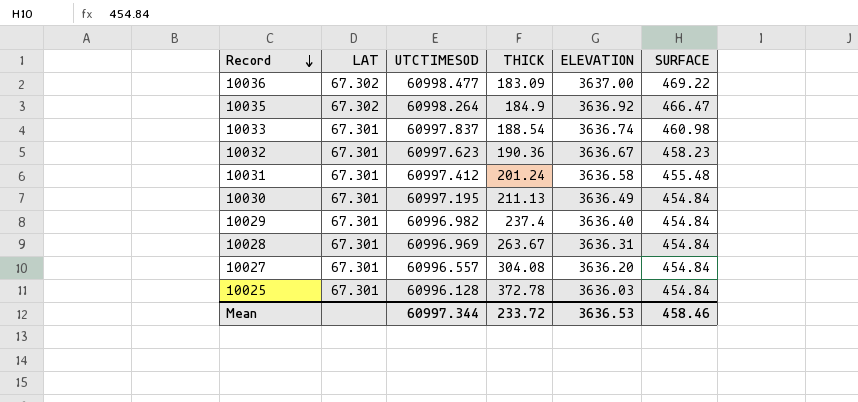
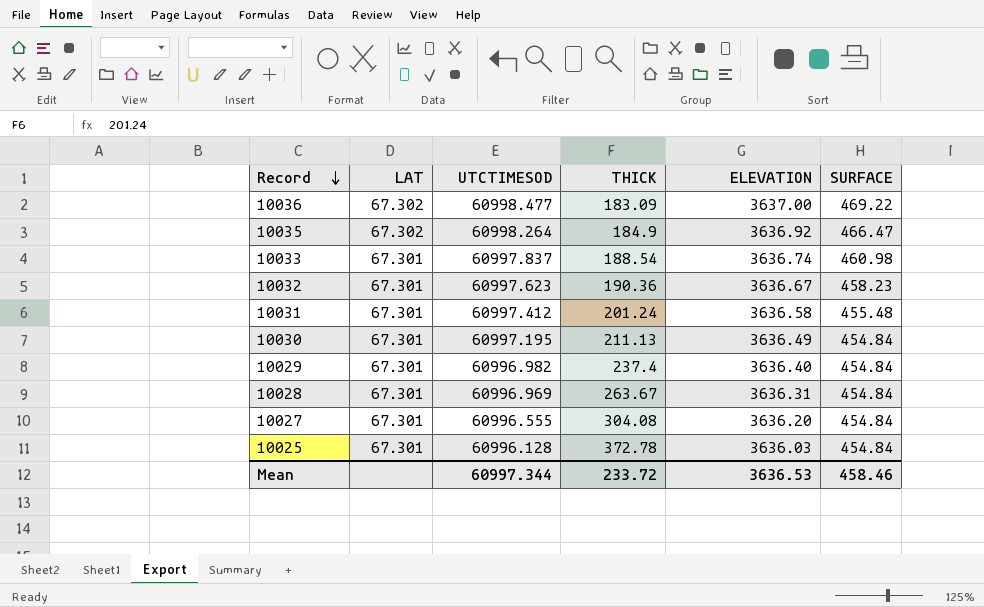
10027 | UTCTIMESOD: 60996.557 -> 60996.555

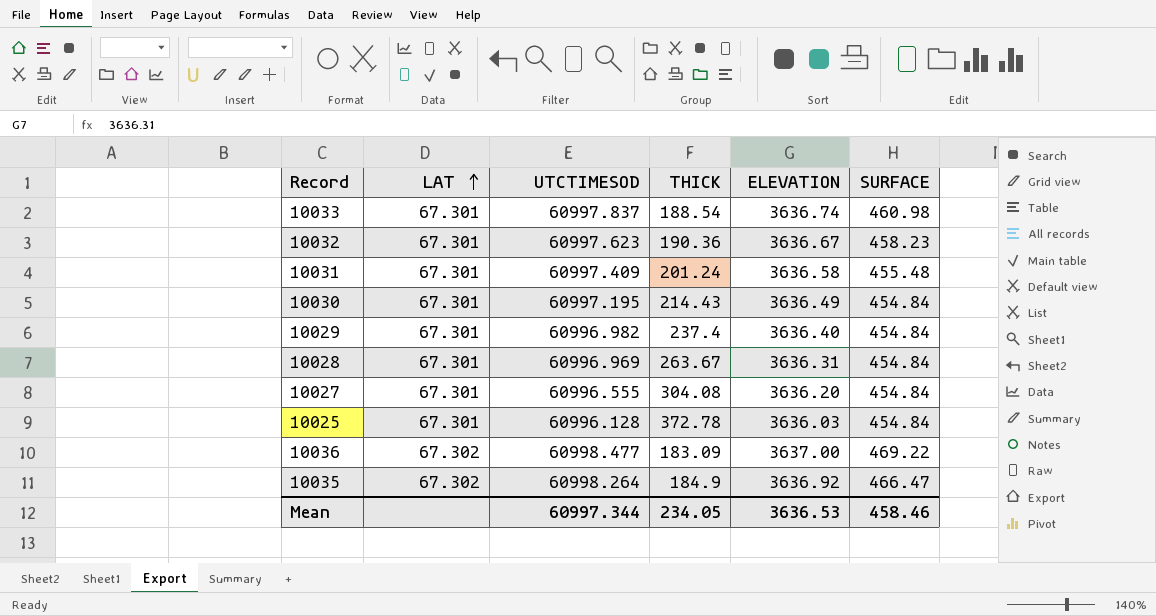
row order: Record descending -> LAT ascending
10031 | UTCTIMESOD: 60997.412 -> 60997.409
10030 | THICK: 211.13 -> 214.43
Mean | THICK: 233.72 -> 234.05

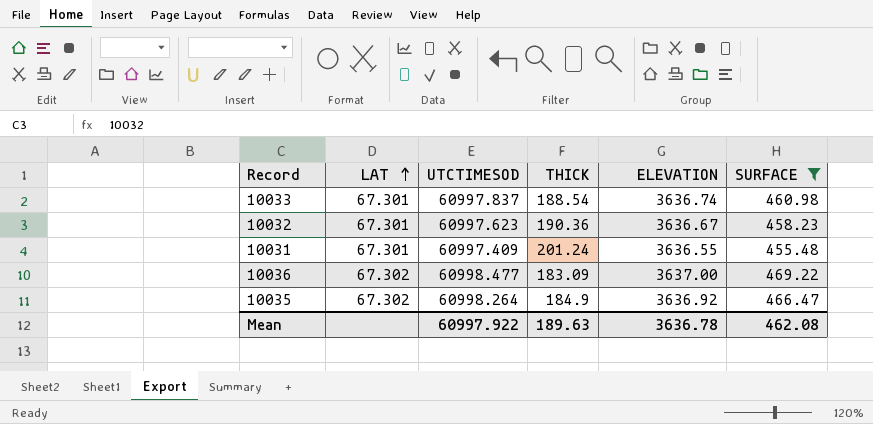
filter: none -> SURFACE != 454.84
10031 | ELEVATION: 3636.58 -> 3636.55
Mean | UTCTIMESOD: 60997.344 -> 60997.922
Mean | THICK: 234.05 -> 189.63
Mean | ELEVATION: 3636.53 -> 3636.78
Mean | SURFACE: 458.46 -> 462.08

